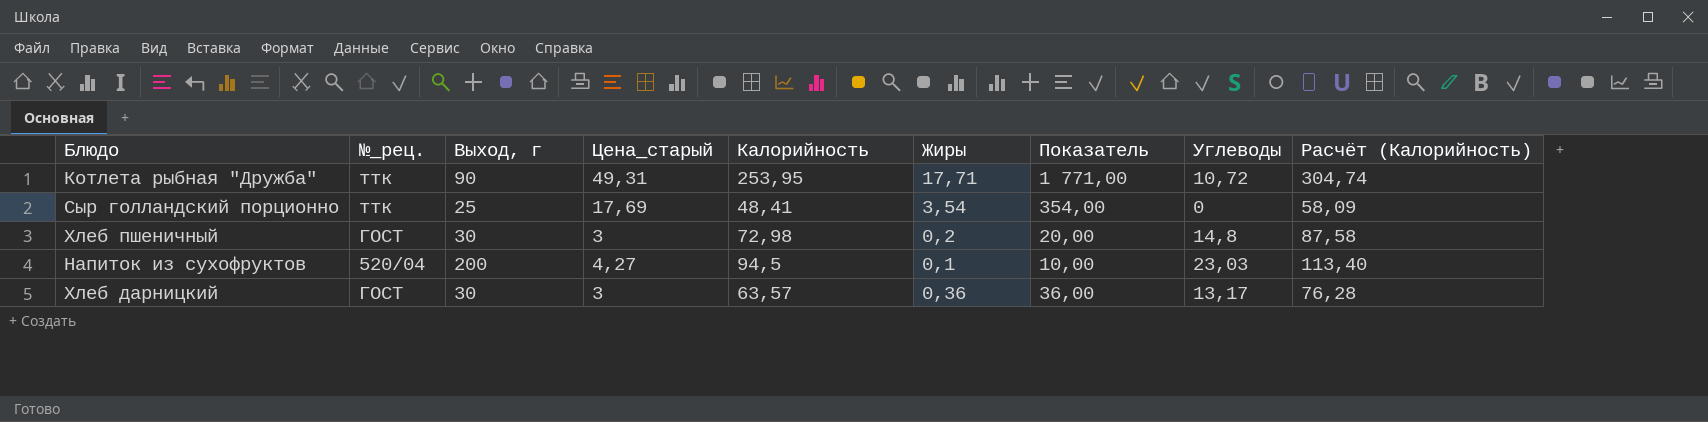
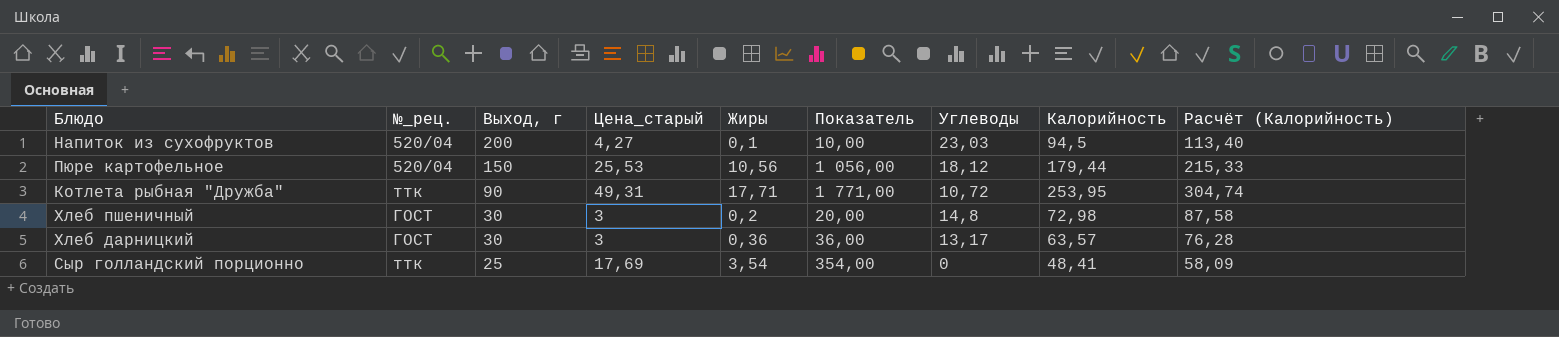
row order: none -> Выход, г descending
column Калорийность | position: 5 -> 8
row Пюре картофельное: none -> 520/04 | 150 | 25,53 | 10,56 | 1 056,00 | 18,12 | 179,44 | 215,33

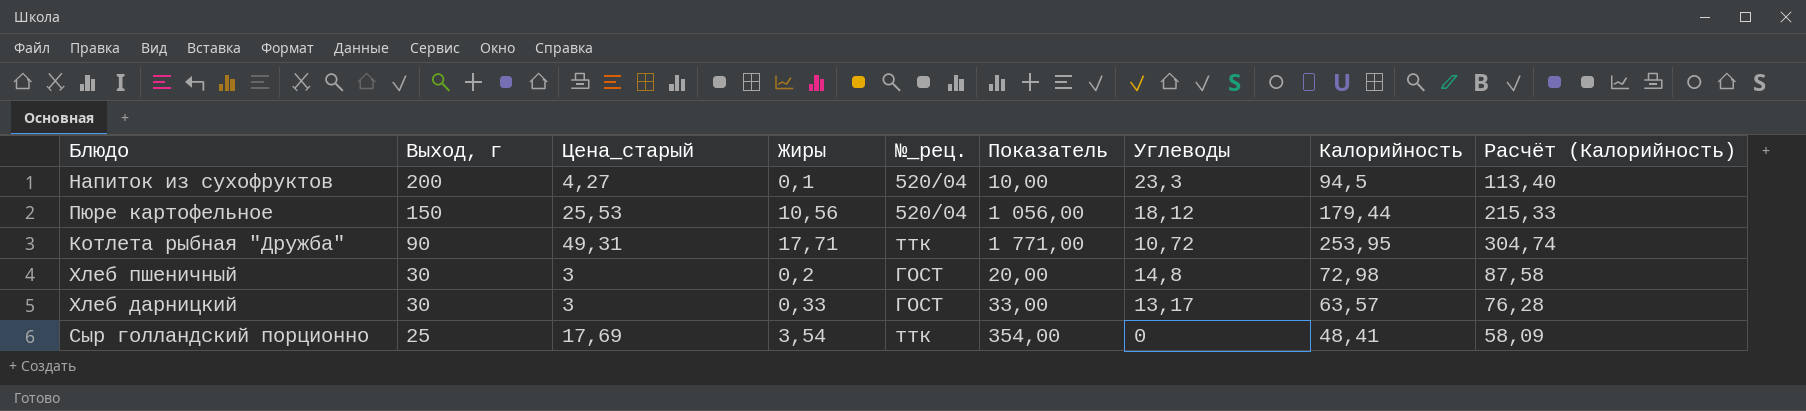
column №_рец. | position: 2 -> 5
Напиток из сухофруктов | Углеводы: 23,03 -> 23,3
Хлеб дарницкий | Жиры: 0,36 -> 0,33
Хлеб дарницкий | Показатель: 36,00 -> 33,00

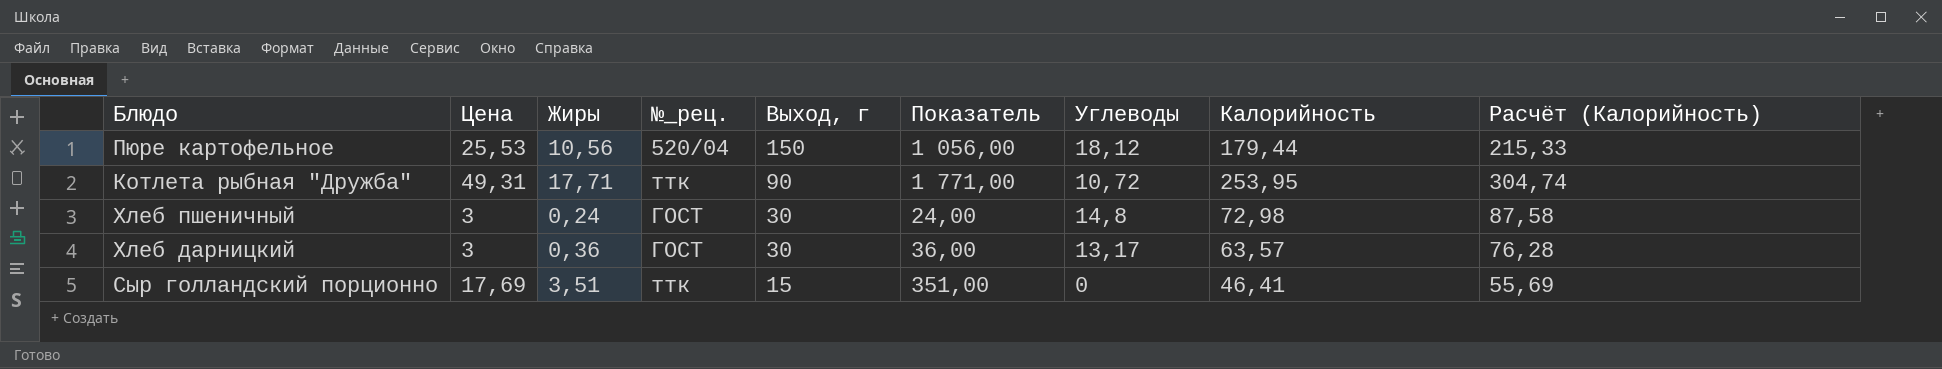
column name: Цена_старый -> Цена
column Выход, г | position: 2 -> 5
row Напиток из сухофруктов: 200 | 4,27 | 0,1 | 520/04 | 10,00 | 23,3 | 94,5 | 113,40 -> none
Хлеб пшеничный | Жиры: 0,2 -> 0,24
Хлеб пшеничный | Показатель: 20,00 -> 24,00
Хлеб дарницкий | Жиры: 0,33 -> 0,36
Хлеб дарницкий | Показатель: 33,00 -> 36,00
Сыр голландский порционно | Жиры: 3,54 -> 3,51
Сыр голландский порционно | Выход, г: 25 -> 15
Сыр голландский порционно | Показатель: 354,00 -> 351,00
Сыр голландский порционно | Калорийность: 48,41 -> 46,41
Сыр голландский порционно | Расчёт (Калорийность): 58,09 -> 55,69

